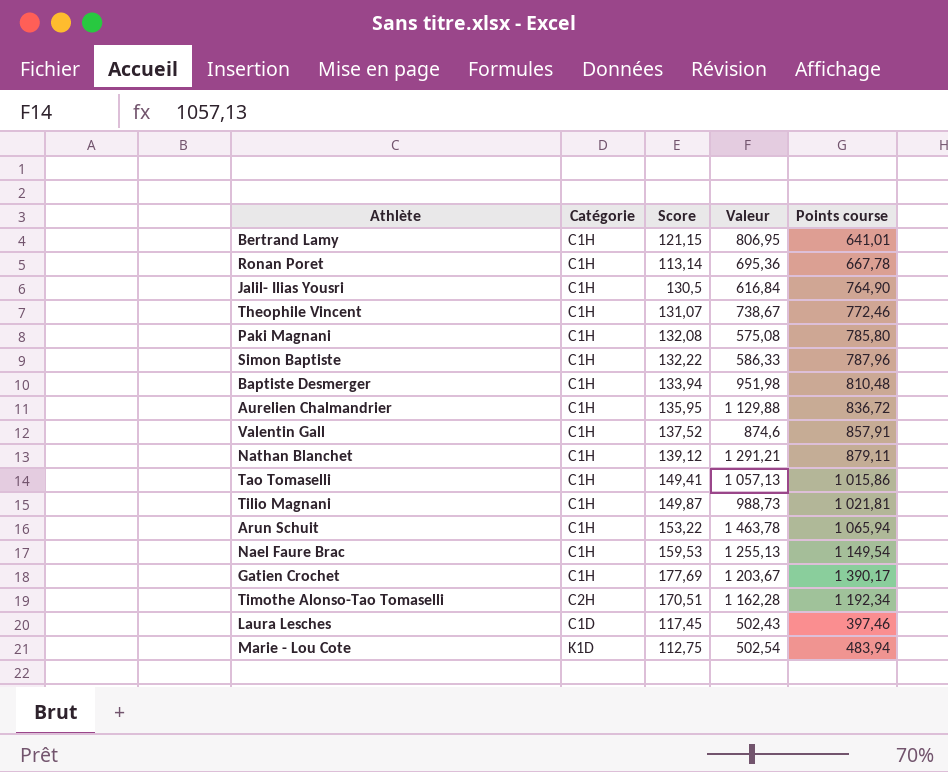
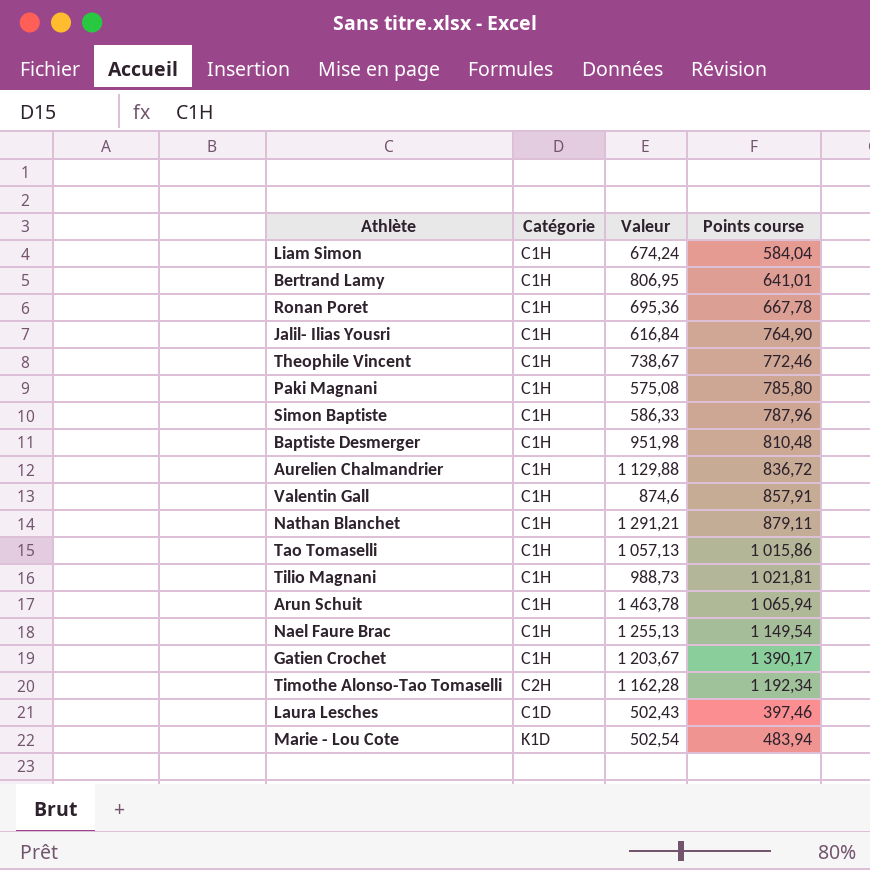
column Score | position: 3 -> none
row Liam Simon: none -> C1H | 674,24 | 584,04

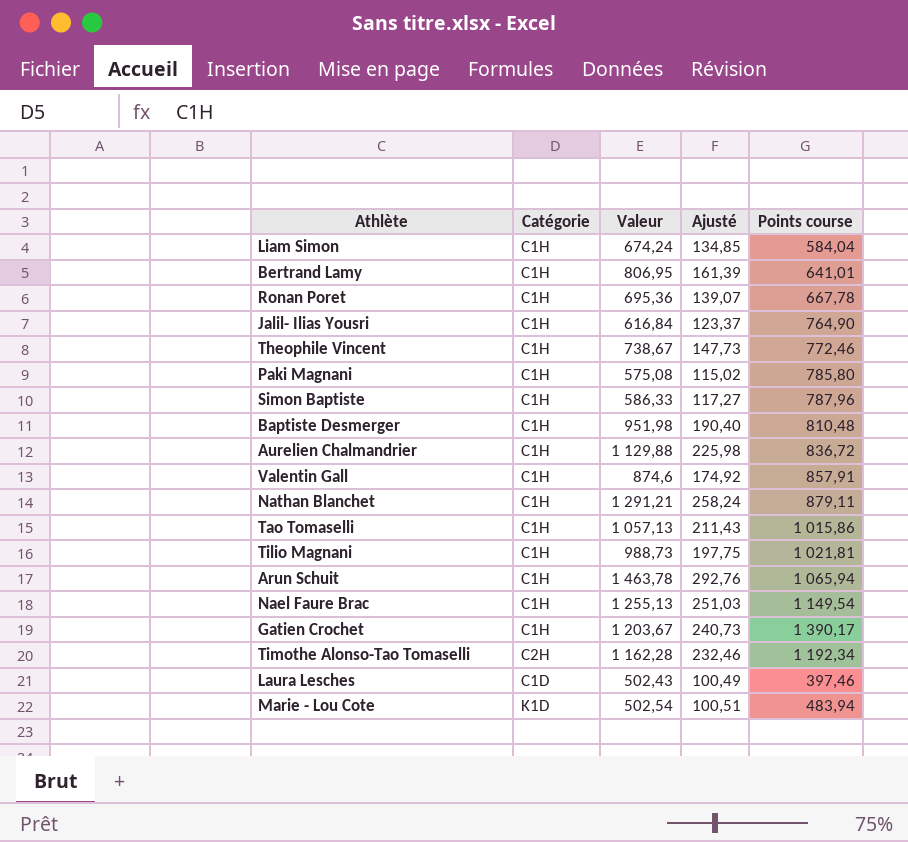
column Ajusté | formula: none -> [Valeur] * 0,2

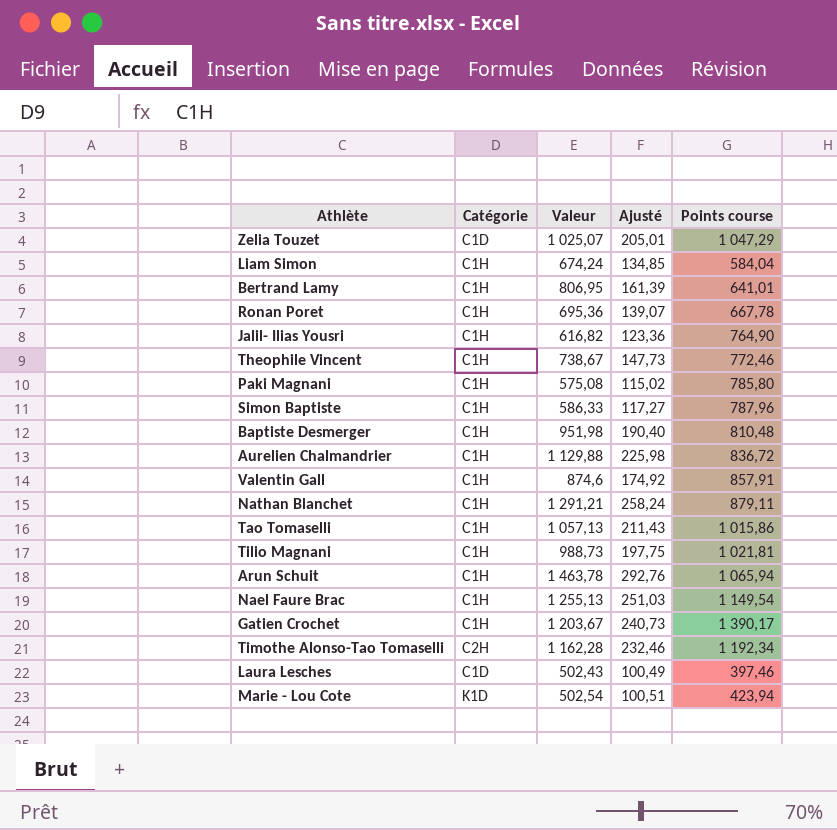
row Zelia Touzet: none -> C1D | 1 025,07 | 205,01 | 1 047,29
Jalil- Ilias Yousri | Valeur: 616,84 -> 616,82
Jalil- Ilias Yousri | Ajusté: 123,37 -> 123,36
Marie - Lou Cote | Points course: 483,94 -> 423,94

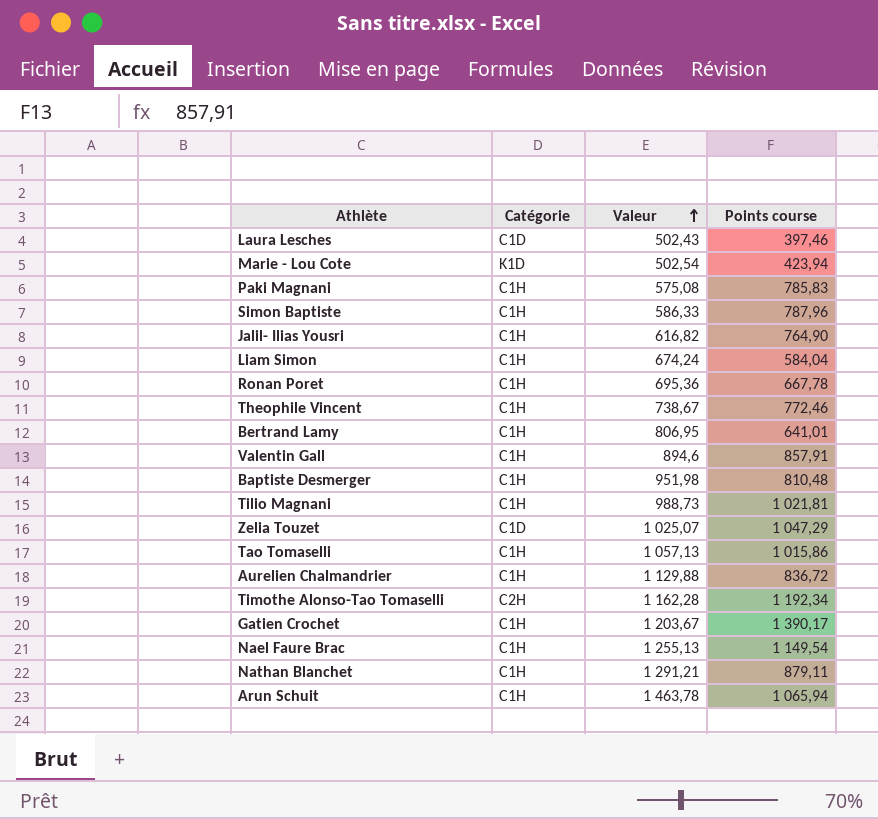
row order: none -> Valeur ascending
column Ajusté | formula: [Valeur] * 0,2 -> none
Paki Magnani | Points course: 785,80 -> 785,83
Valentin Gall | Valeur: 874,6 -> 894,6

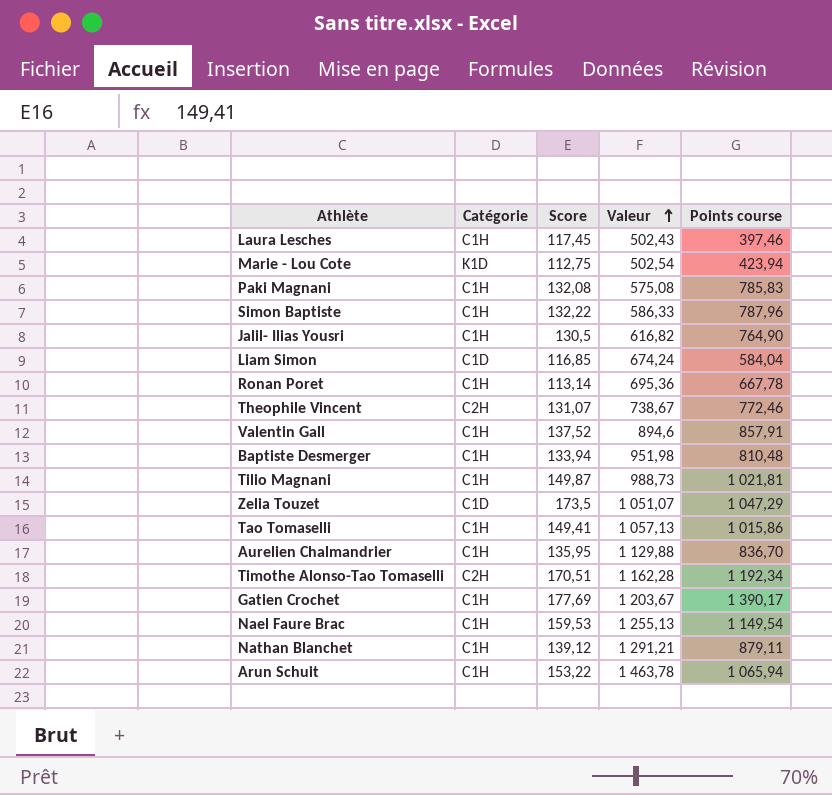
column Score | position: none -> 3
row Bertrand Lamy: C1H | 806,95 | 641,01 -> none
Laura Lesches | Catégorie: C1D -> C1H
Liam Simon | Catégorie: C1H -> C1D
Theophile Vincent | Catégorie: C1H -> C2H
Zelia Touzet | Valeur: 1 025,07 -> 1 051,07
Aurelien Chalmandrier | Points course: 836,72 -> 836,70

